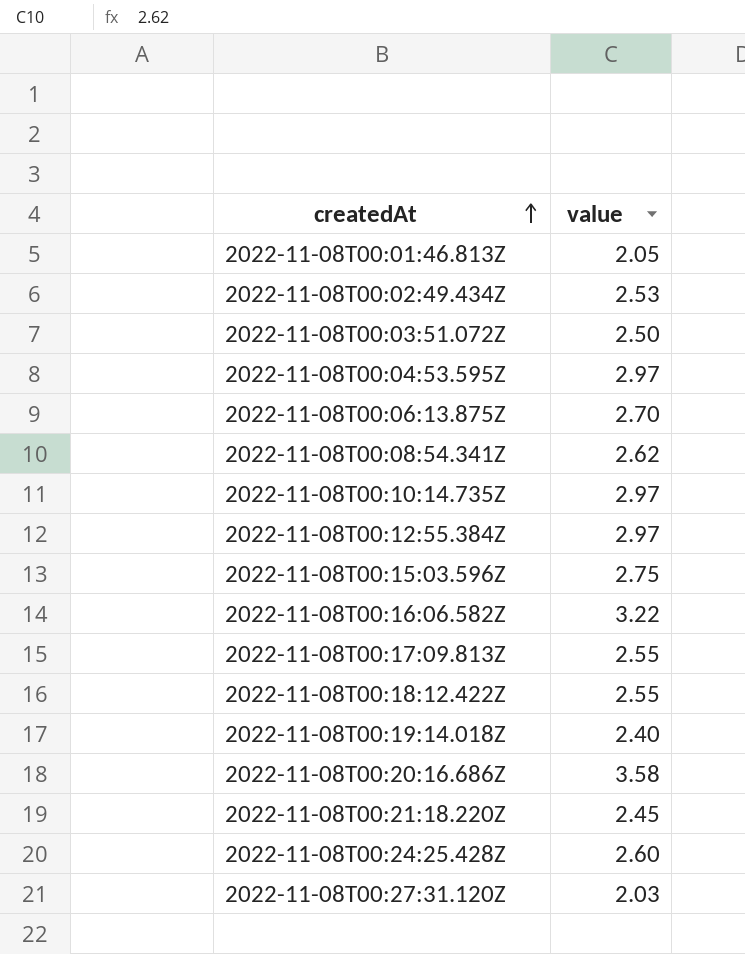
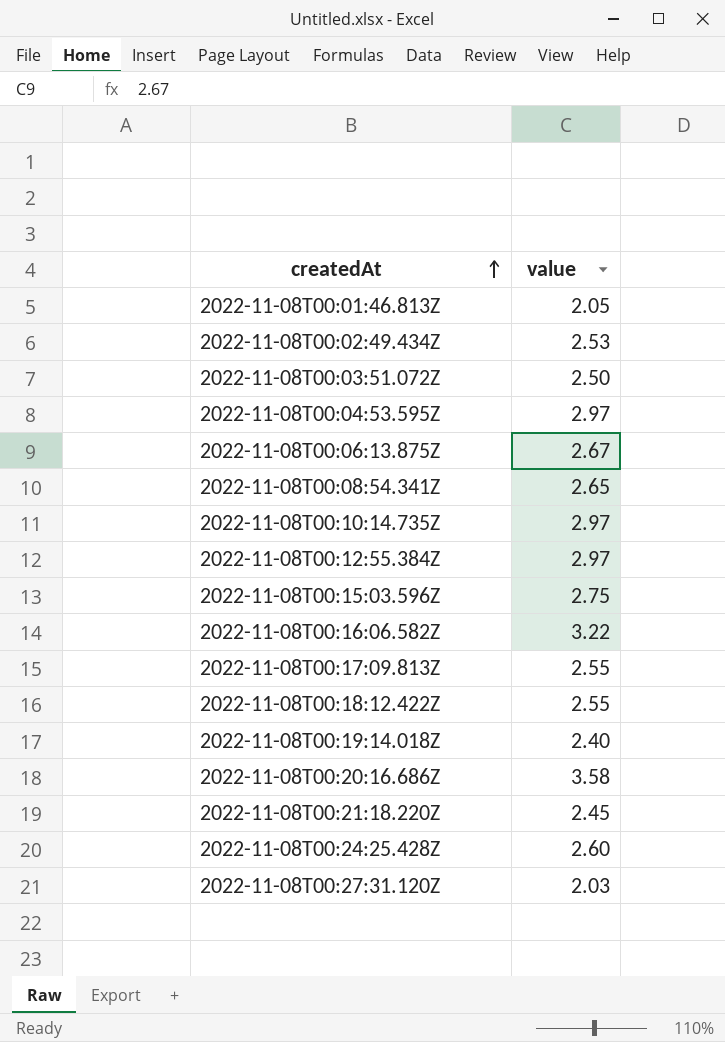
2022-11-08T00:06:13.875Z | value: 2.70 -> 2.67
2022-11-08T00:08:54.341Z | value: 2.62 -> 2.65

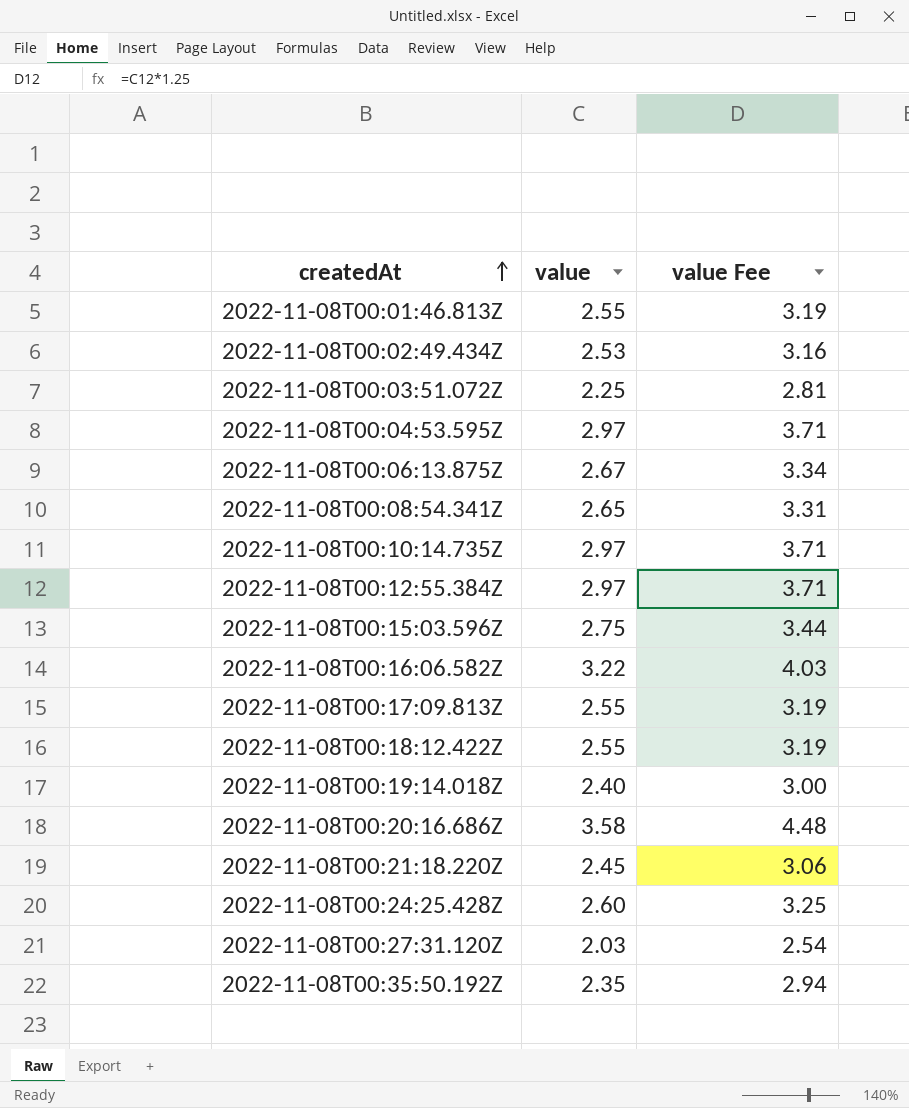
column value Fee | formula: none -> [value] * 1.25
2022-11-08T00:01:46.813Z | value: 2.05 -> 2.55
2022-11-08T00:03:51.072Z | value: 2.50 -> 2.25
row 2022-11-08T00:35:50.192Z: none -> 2.35 | 2.94

